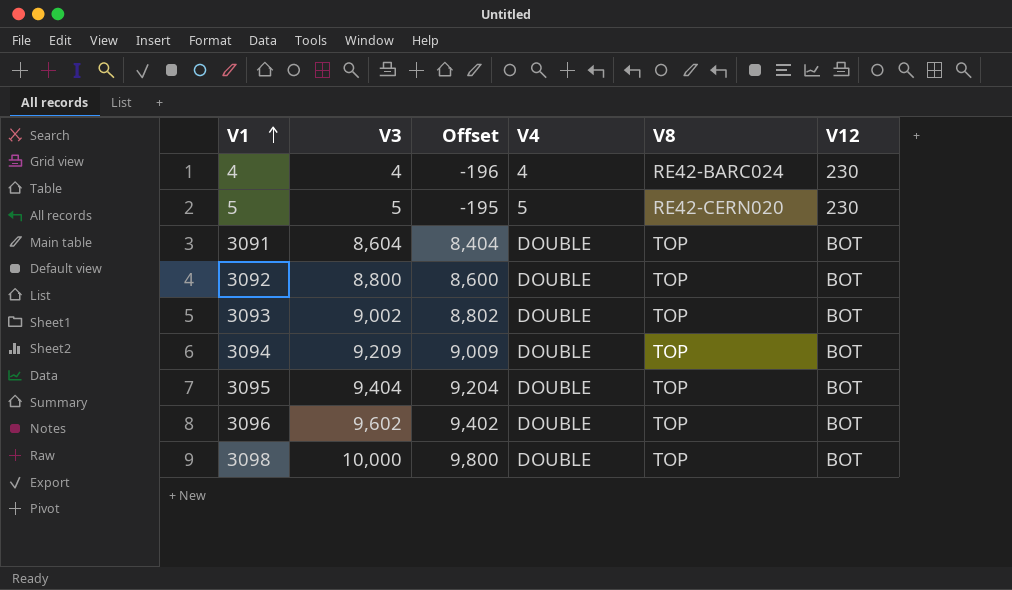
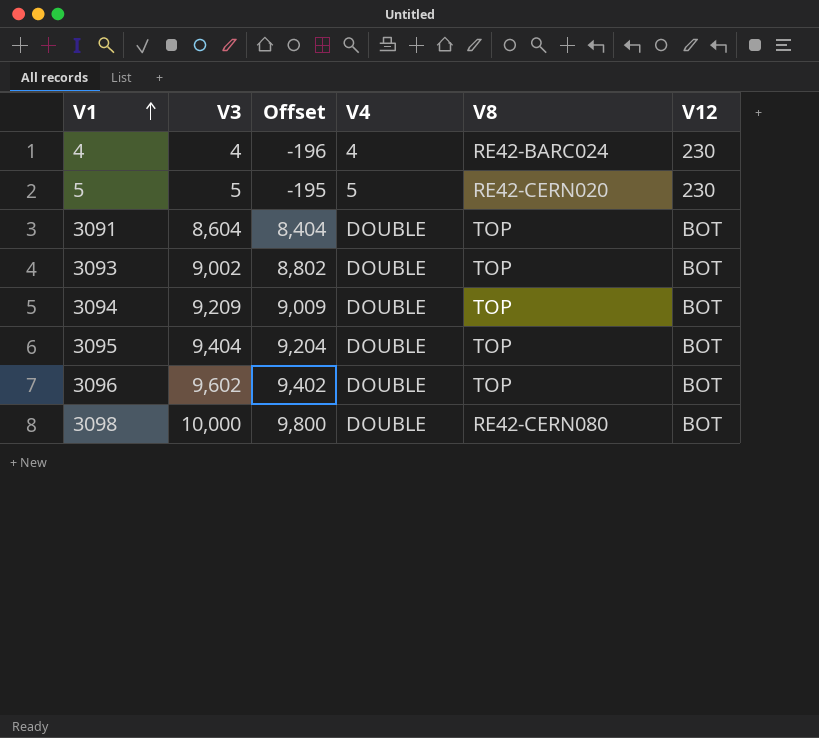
row 3092: 8,800 | 8,600 | DOUBLE | TOP | BOT -> none
3098 | V8: TOP -> RE42-CERN080

